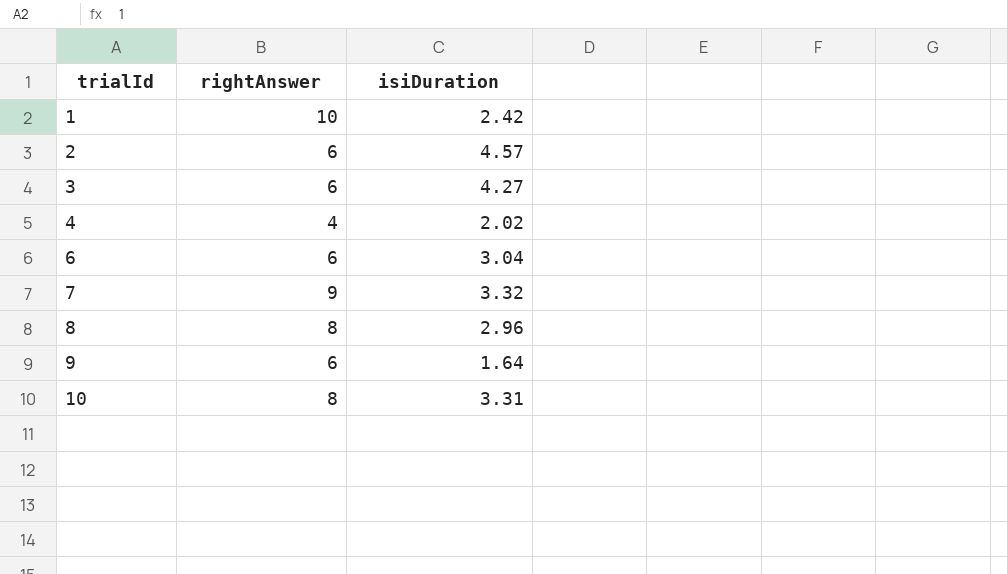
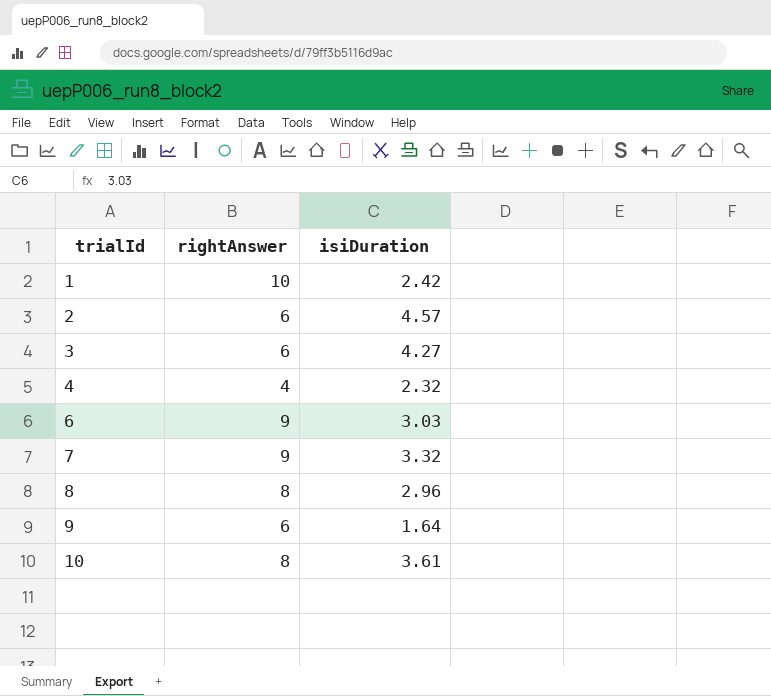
4 | isiDuration: 2.02 -> 2.32
6 | rightAnswer: 6 -> 9
6 | isiDuration: 3.04 -> 3.03
10 | isiDuration: 3.31 -> 3.61

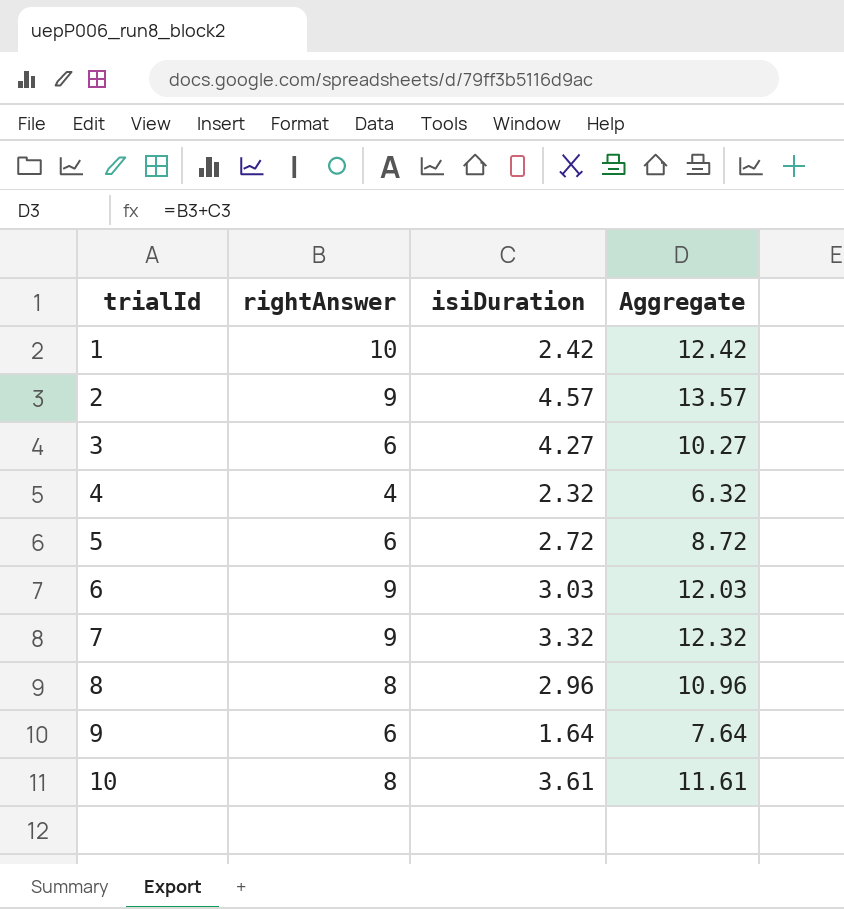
column Aggregate | formula: none -> [rightAnswer] + [isiDuration]
2 | rightAnswer: 6 -> 9
row 5: none -> 6 | 2.72 | 8.72

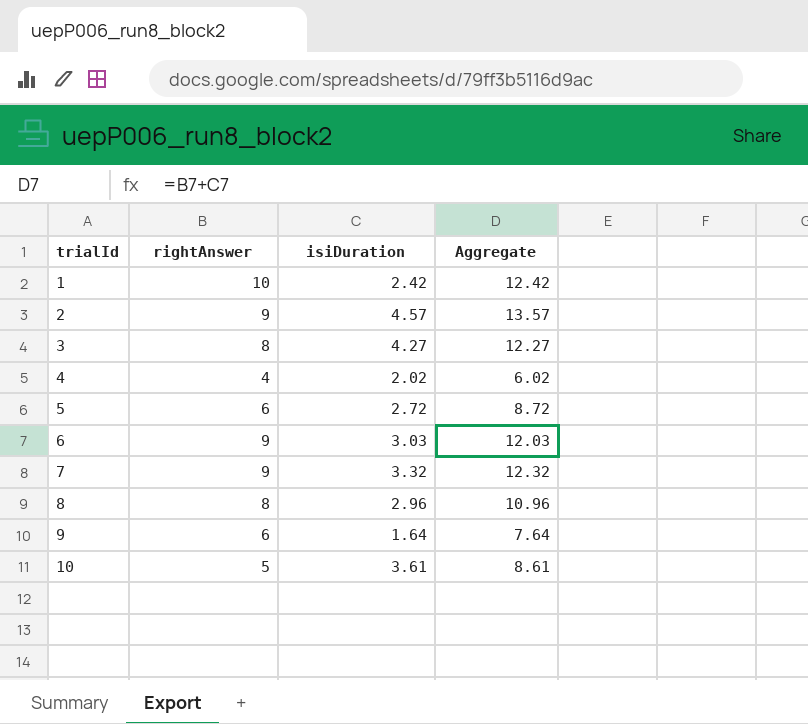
3 | rightAnswer: 6 -> 8
3 | Aggregate: 10.27 -> 12.27
4 | isiDuration: 2.32 -> 2.02
4 | Aggregate: 6.32 -> 6.02
10 | rightAnswer: 8 -> 5
10 | Aggregate: 11.61 -> 8.61

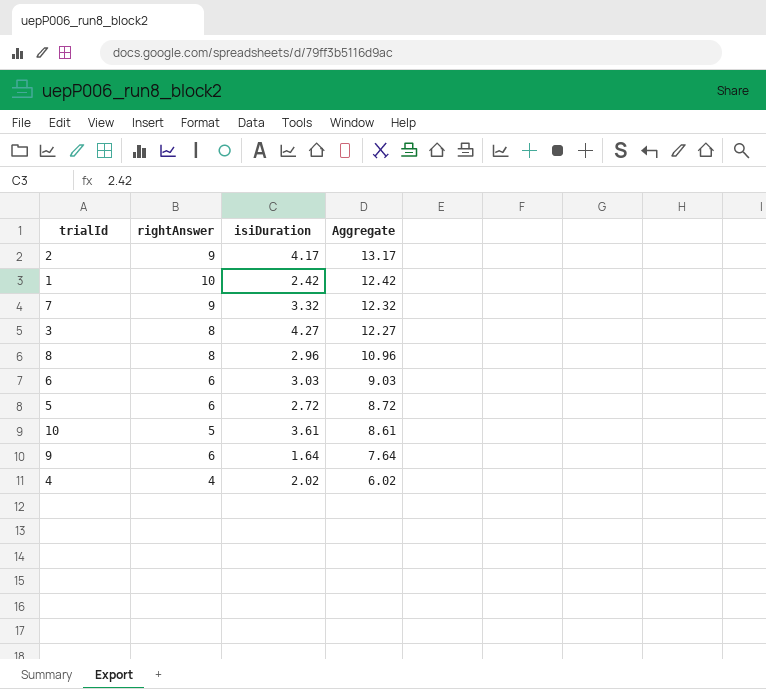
row order: trialId ascending -> Aggregate descending
2 | isiDuration: 4.57 -> 4.17
2 | Aggregate: 13.57 -> 13.17
6 | rightAnswer: 9 -> 6
6 | Aggregate: 12.03 -> 9.03

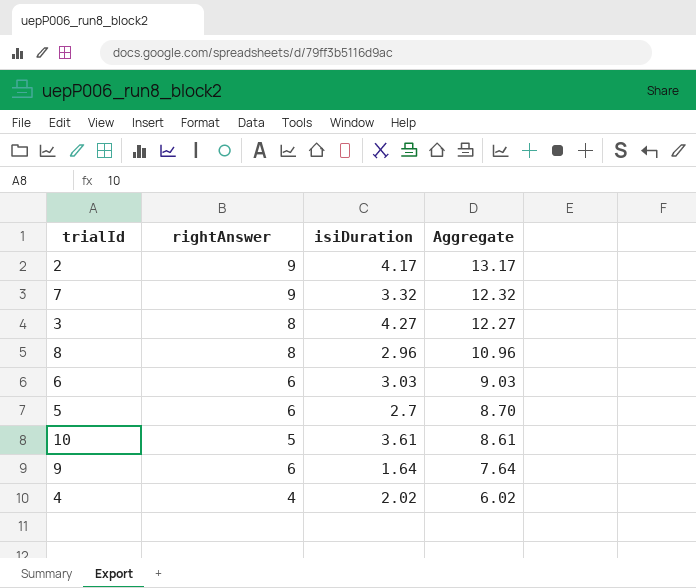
row 1: 10 | 2.42 | 12.42 -> none
5 | isiDuration: 2.72 -> 2.7
5 | Aggregate: 8.72 -> 8.70

